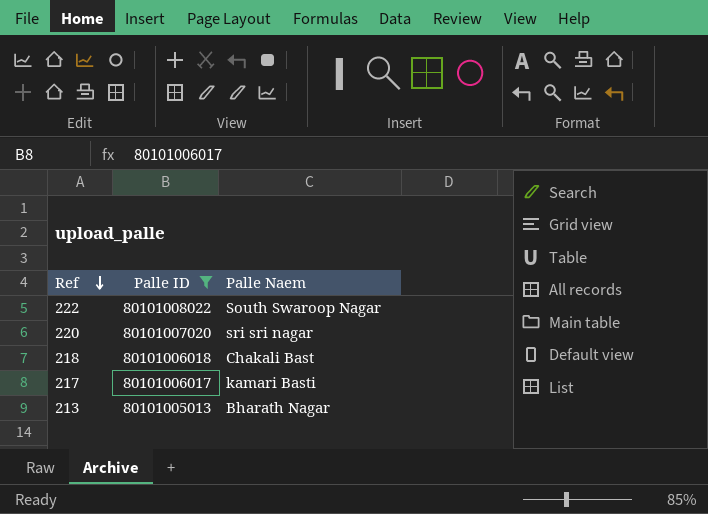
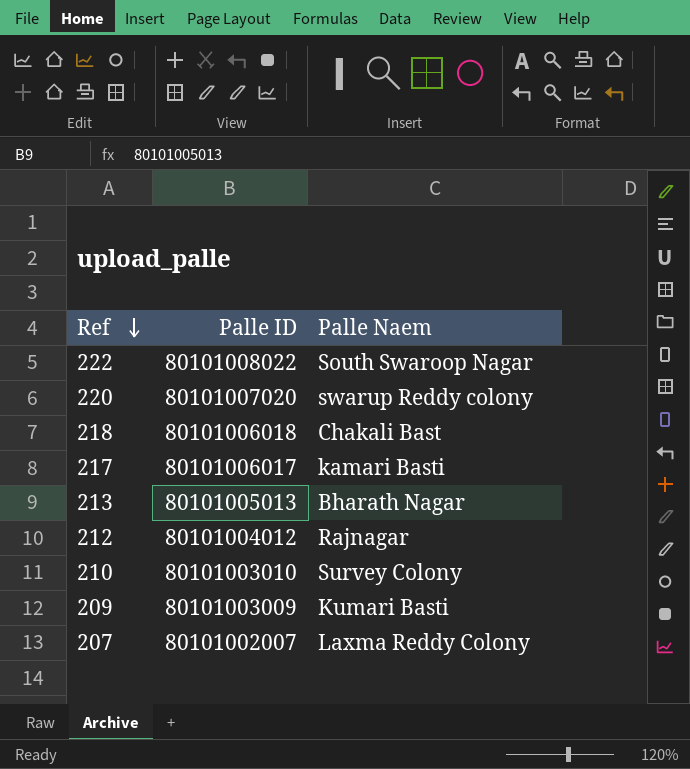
filter: Palle ID >= 80101005013 -> none
220 | Palle Naem: sri sri nagar -> swarup Reddy colony

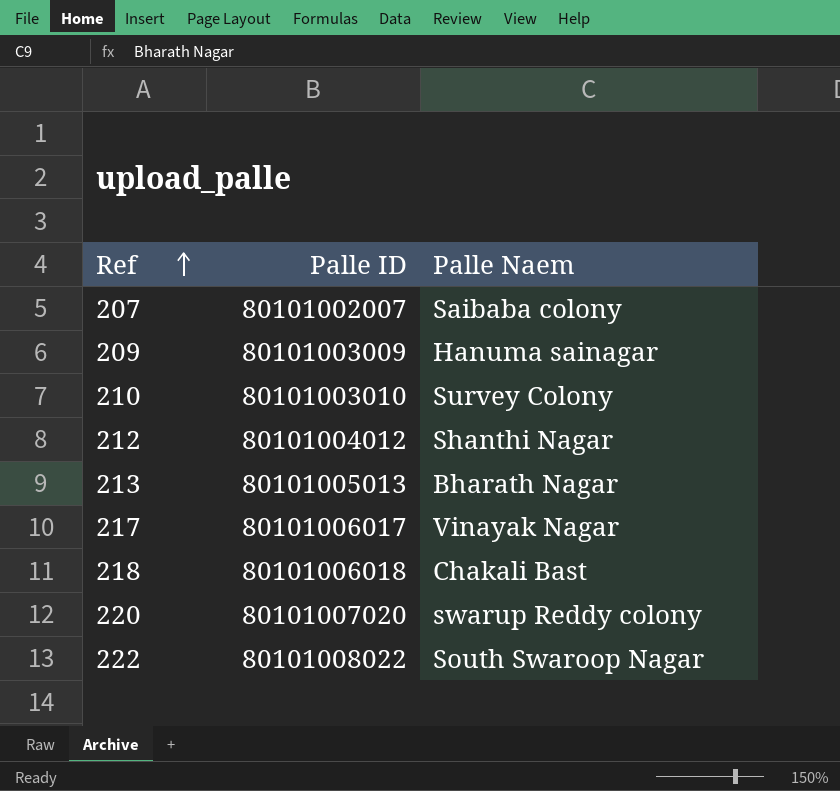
row order: Ref descending -> Ref ascending
207 | Palle Naem: Laxma Reddy Colony -> Saibaba colony
209 | Palle Naem: Kumari Basti -> Hanuma sainagar
212 | Palle Naem: Rajnagar -> Shanthi Nagar
217 | Palle Naem: kamari Basti -> Vinayak Nagar

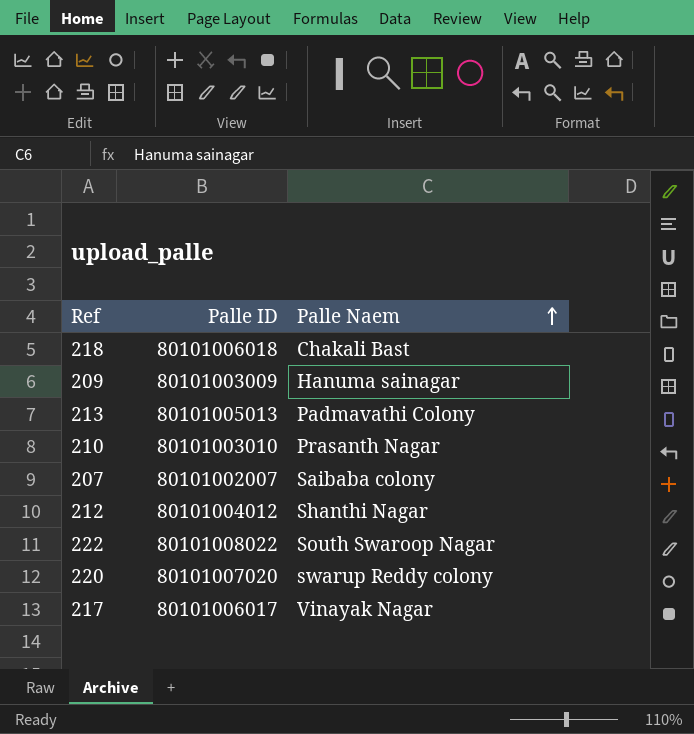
row order: Ref ascending -> Palle Naem ascending
213 | Palle Naem: Bharath Nagar -> Padmavathi Colony
210 | Palle Naem: Survey Colony -> Prasanth Nagar

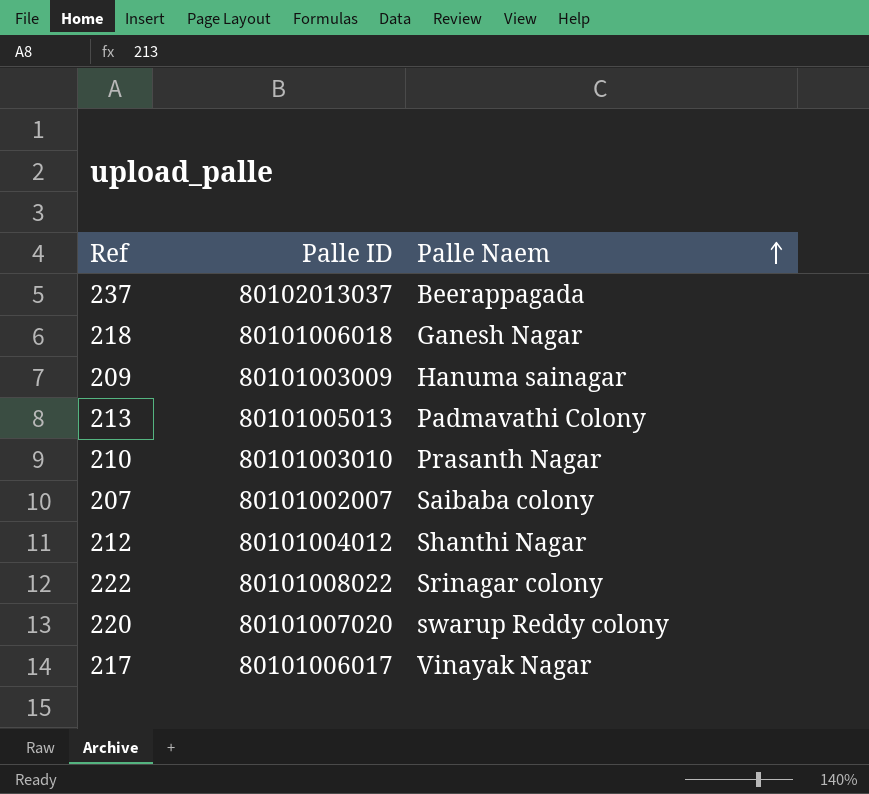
row 237: none -> 80102013037 | Beerappagada
218 | Palle Naem: Chakali Bast -> Ganesh Nagar
222 | Palle Naem: South Swaroop Nagar -> Srinagar colony

